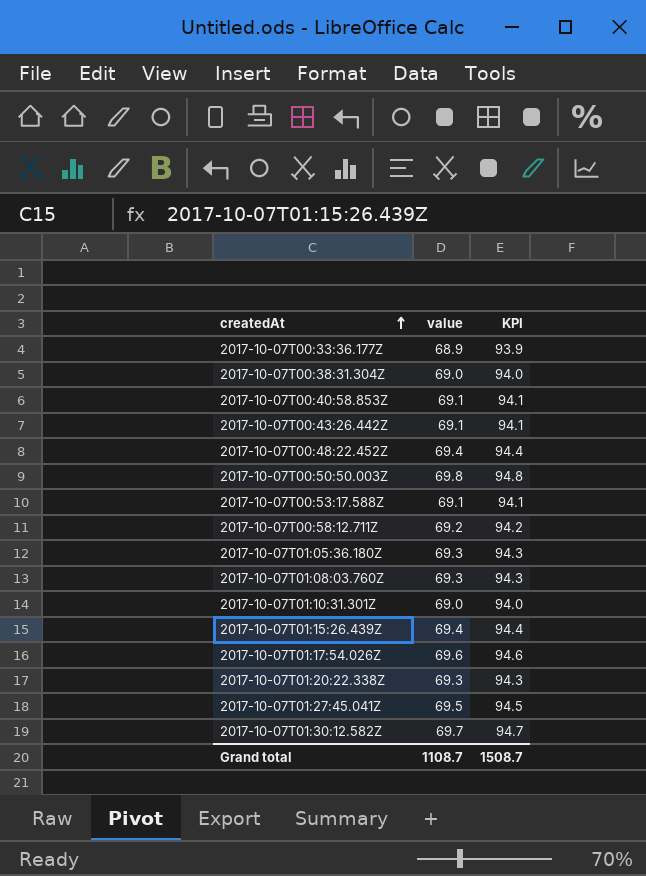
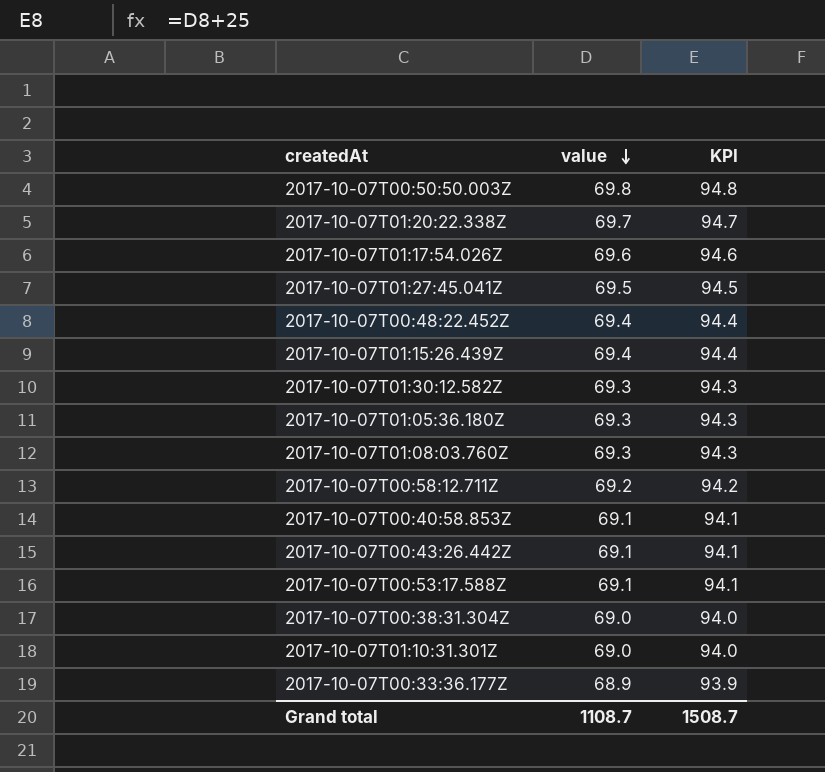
row order: createdAt ascending -> value descending
2017-10-07T01:20:22.338Z | value: 69.3 -> 69.7
2017-10-07T01:20:22.338Z | KPI: 94.3 -> 94.7
2017-10-07T01:30:12.582Z | value: 69.7 -> 69.3
2017-10-07T01:30:12.582Z | KPI: 94.7 -> 94.3

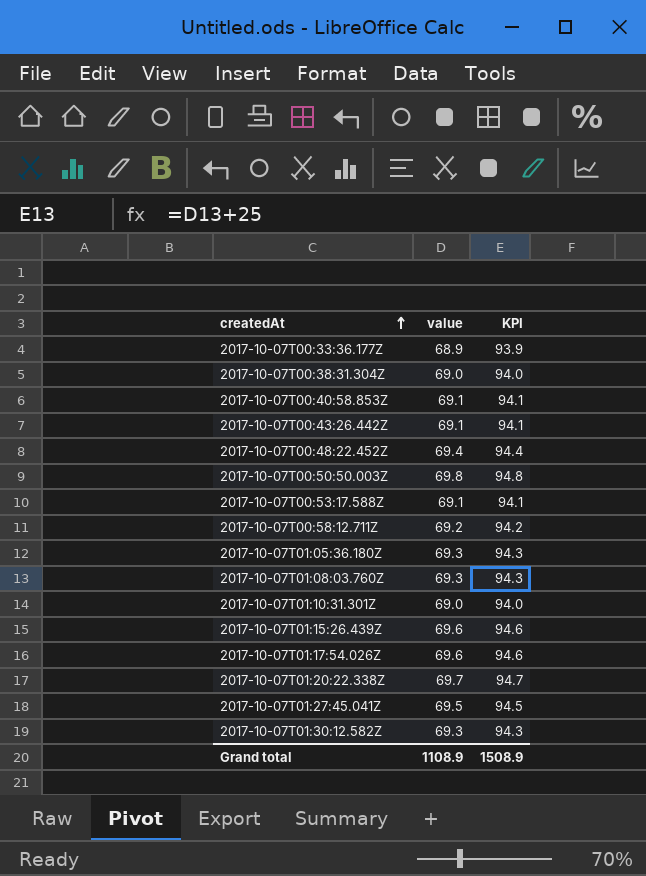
row order: value descending -> createdAt ascending
2017-10-07T01:15:26.439Z | value: 69.4 -> 69.6
2017-10-07T01:15:26.439Z | KPI: 94.4 -> 94.6
Grand total | value: 1108.7 -> 1108.9
Grand total | KPI: 1508.7 -> 1508.9

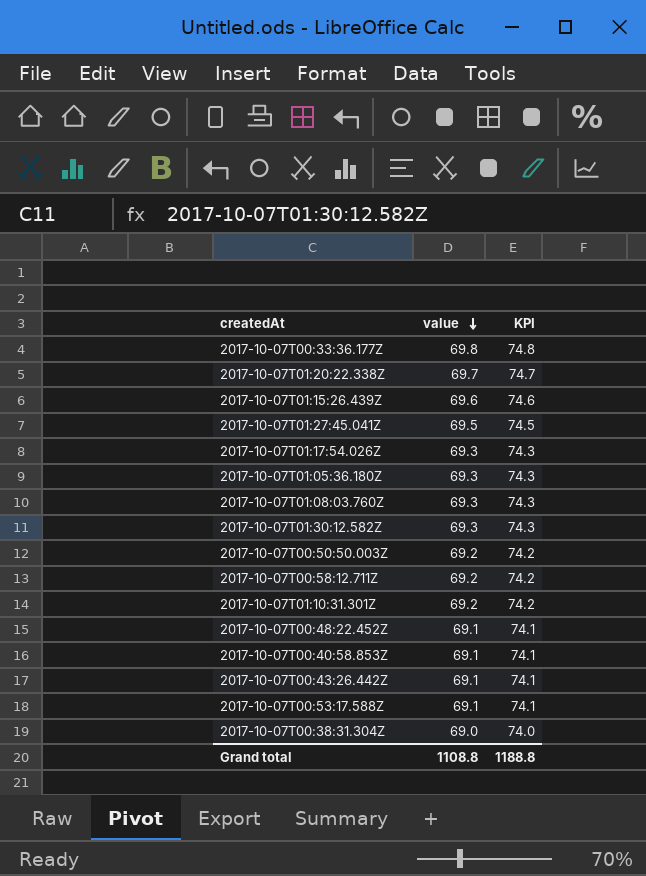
row order: createdAt ascending -> value descending
column KPI | formula: [value] + 25 -> [value] + 5
2017-10-07T00:33:36.177Z | value: 68.9 -> 69.8
2017-10-07T01:17:54.026Z | value: 69.6 -> 69.3
2017-10-07T00:50:50.003Z | value: 69.8 -> 69.2
2017-10-07T01:10:31.301Z | value: 69.0 -> 69.2
2017-10-07T00:48:22.452Z | value: 69.4 -> 69.1
Grand total | value: 1108.9 -> 1108.8
Grand total | KPI: 1508.9 -> 1188.8

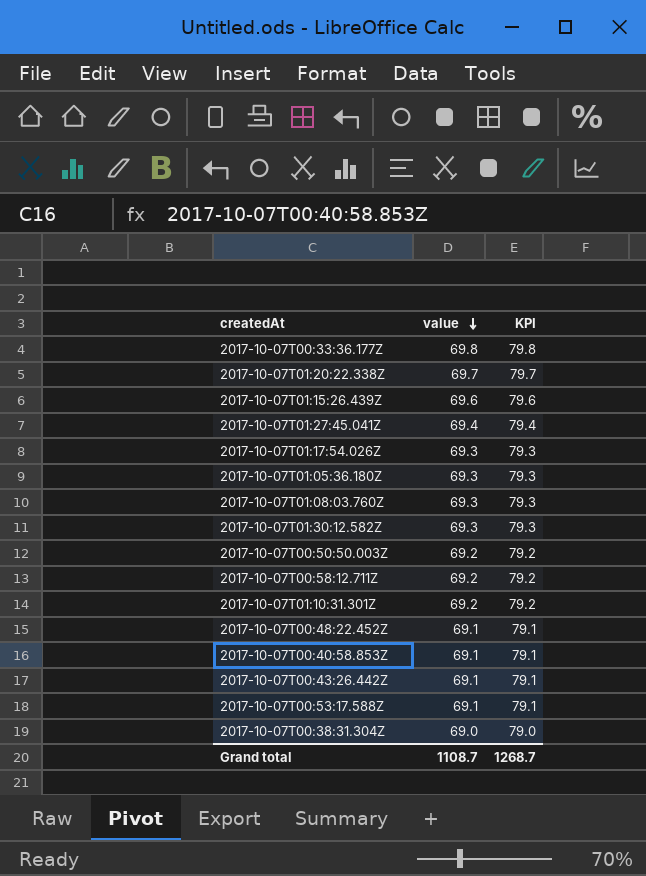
column KPI | formula: [value] + 5 -> [value] + 10
2017-10-07T01:27:45.041Z | value: 69.5 -> 69.4
Grand total | value: 1108.8 -> 1108.7
Grand total | KPI: 1188.8 -> 1268.7

